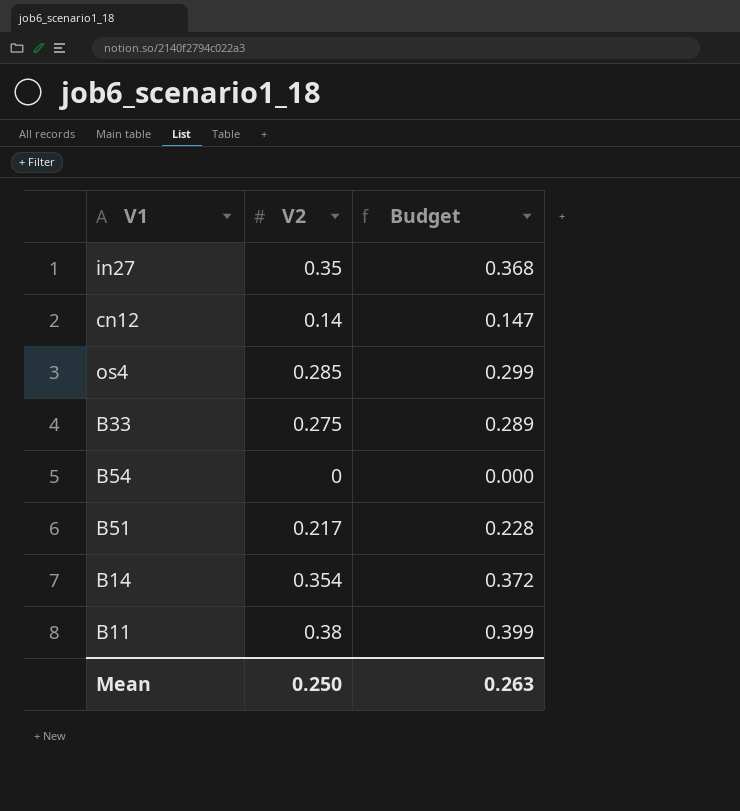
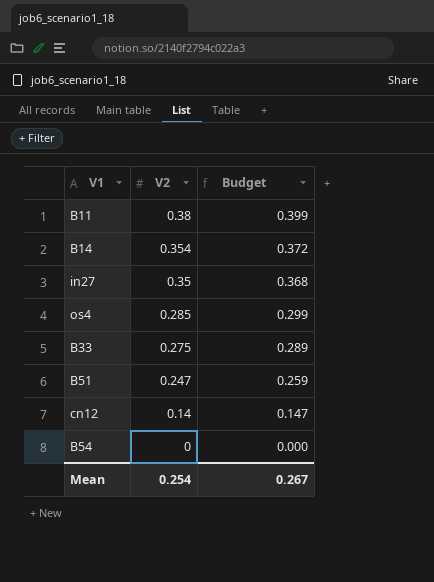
row order: none -> V2 descending
B51 | V2: 0.217 -> 0.247
B51 | Budget: 0.228 -> 0.259
Mean | V2: 0.250 -> 0.254
Mean | Budget: 0.263 -> 0.267

